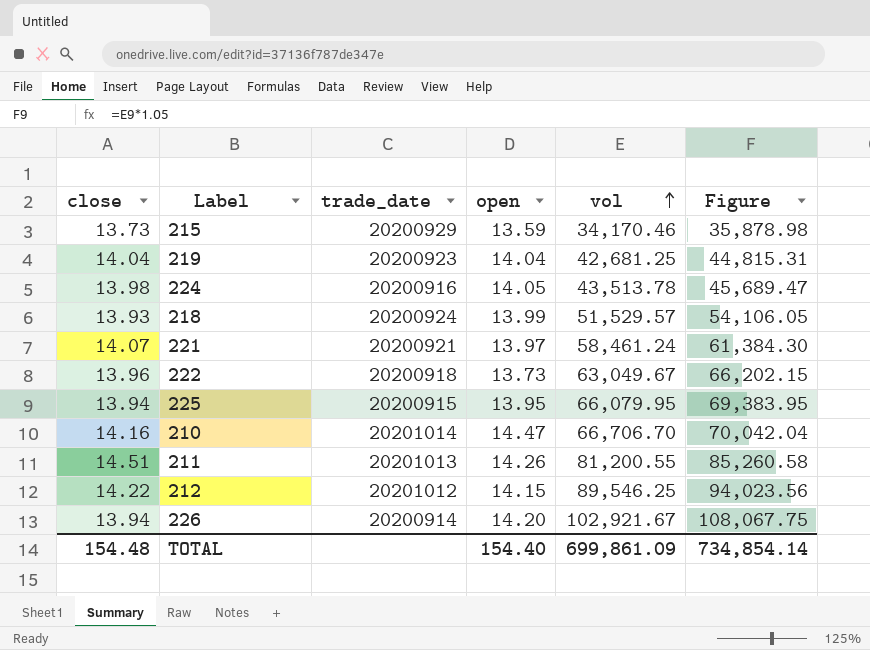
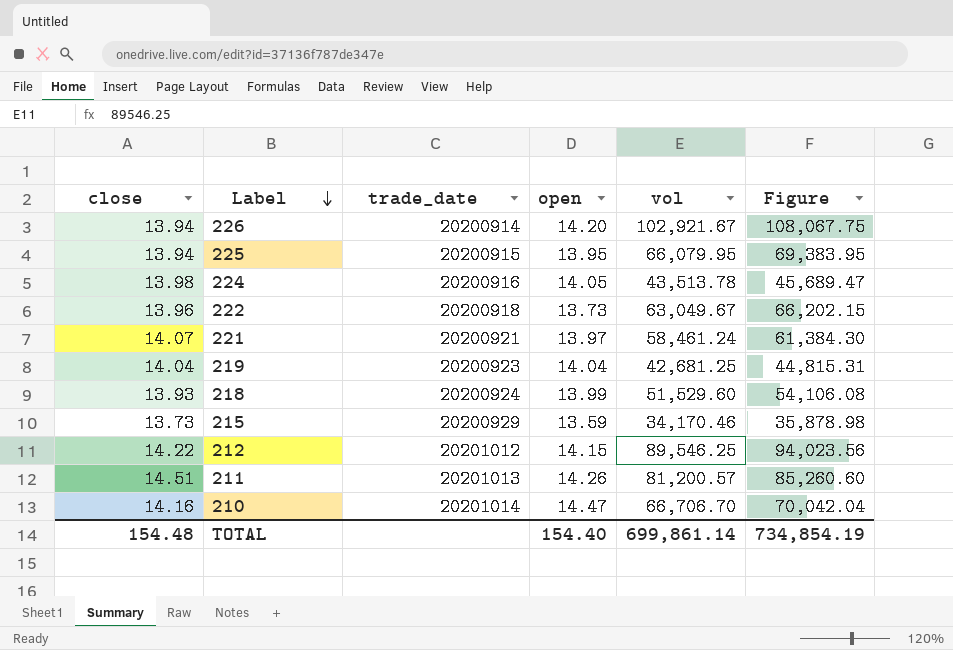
row order: vol ascending -> Label descending
218 | vol: 51,529.57 -> 51,529.60
218 | Figure: 54,106.05 -> 54,106.08
211 | vol: 81,200.55 -> 81,200.57
211 | Figure: 85,260.58 -> 85,260.60
TOTAL | vol: 699,861.09 -> 699,861.14
TOTAL | Figure: 734,854.14 -> 734,854.19

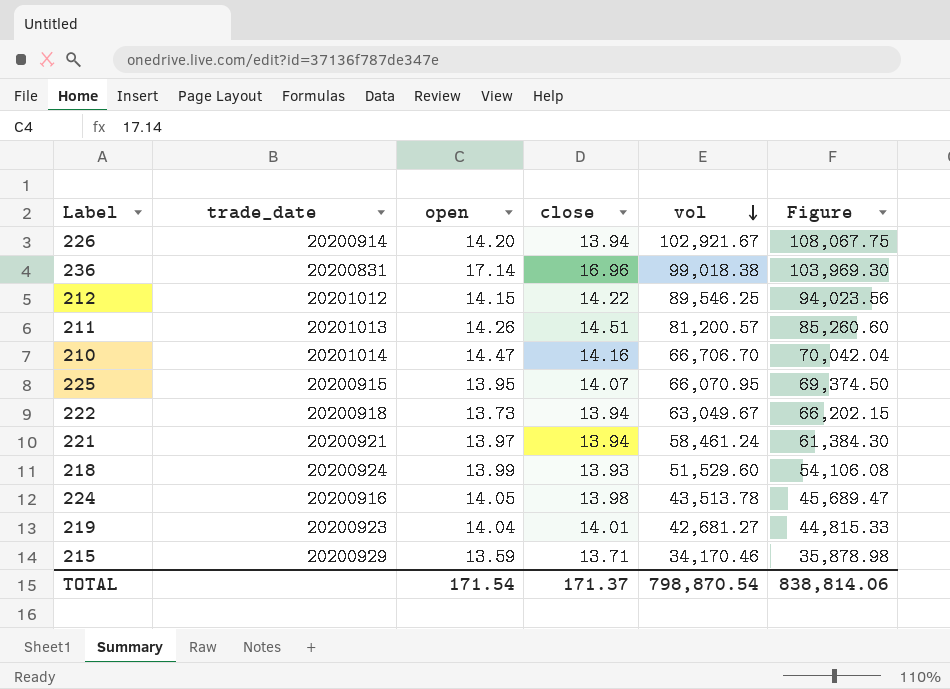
row order: Label descending -> vol descending
column close | position: 1 -> 4
row 236: none -> 20200831 | 17.14 | 16.96 | 99,018.38 | 103,969.30
225 | close: 13.94 -> 14.07
225 | vol: 66,079.95 -> 66,070.95
225 | Figure: 69,383.95 -> 69,374.50
222 | close: 13.96 -> 13.94
221 | close: 14.07 -> 13.94
219 | close: 14.04 -> 14.01
219 | vol: 42,681.25 -> 42,681.27
219 | Figure: 44,815.31 -> 44,815.33
215 | close: 13.73 -> 13.71
TOTAL | open: 154.40 -> 171.54
TOTAL | close: 154.48 -> 171.37
TOTAL | vol: 699,861.14 -> 798,870.54
TOTAL | Figure: 734,854.19 -> 838,814.06

